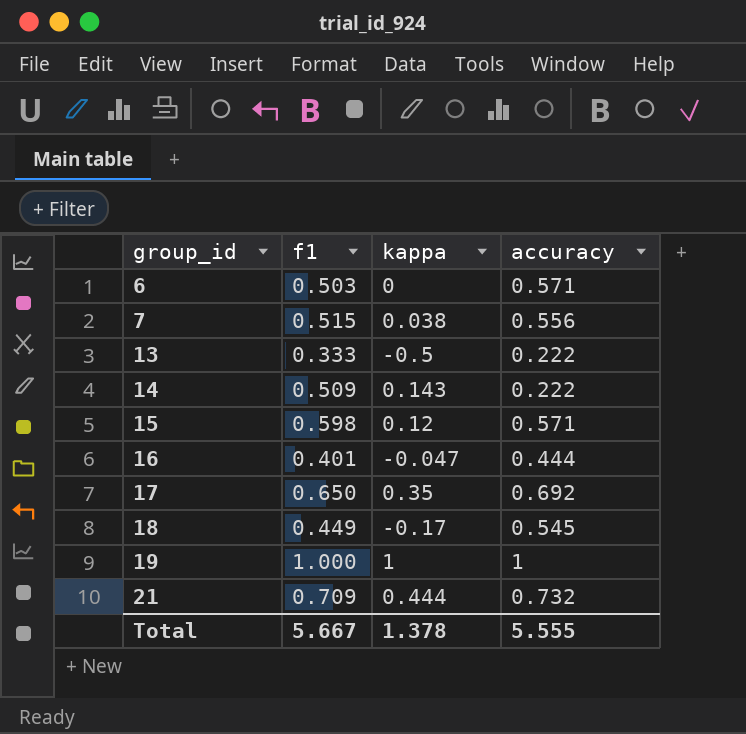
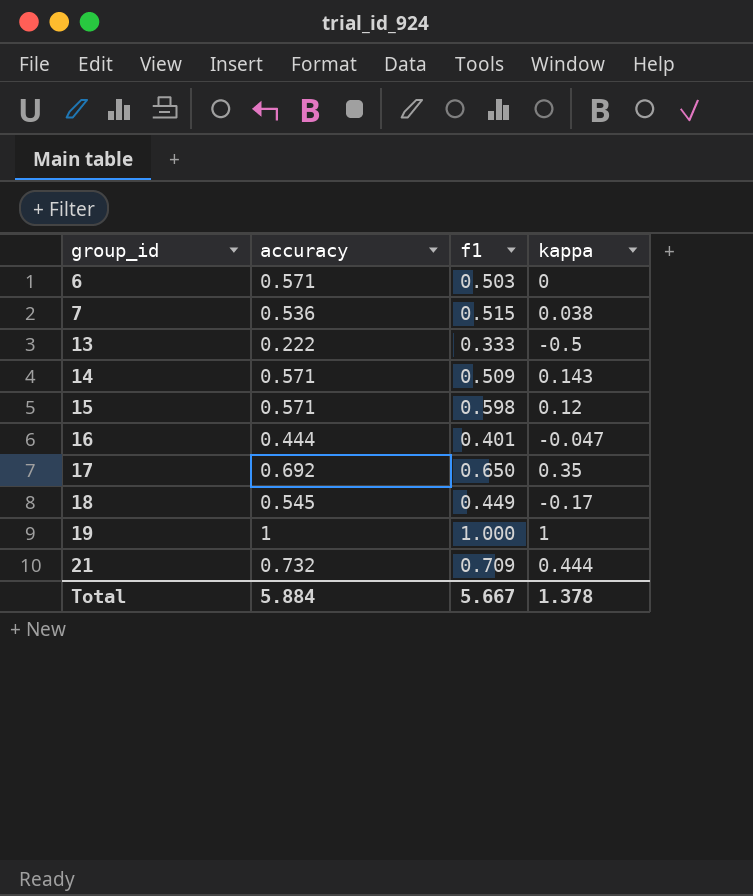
column accuracy | position: 4 -> 2
7 | accuracy: 0.556 -> 0.536
14 | accuracy: 0.222 -> 0.571
Total | accuracy: 5.555 -> 5.884

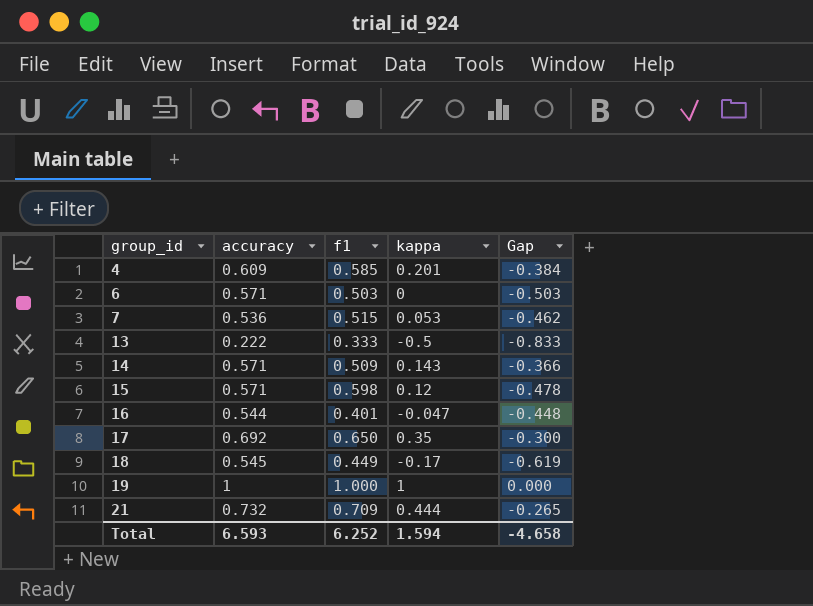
column Gap | formula: none -> [kappa] - [f1]
row 4: none -> 0.609 | 0.585 | 0.201 | -0.384
7 | kappa: 0.038 -> 0.053
16 | accuracy: 0.444 -> 0.544
Total | accuracy: 5.884 -> 6.593
Total | f1: 5.667 -> 6.252
Total | kappa: 1.378 -> 1.594

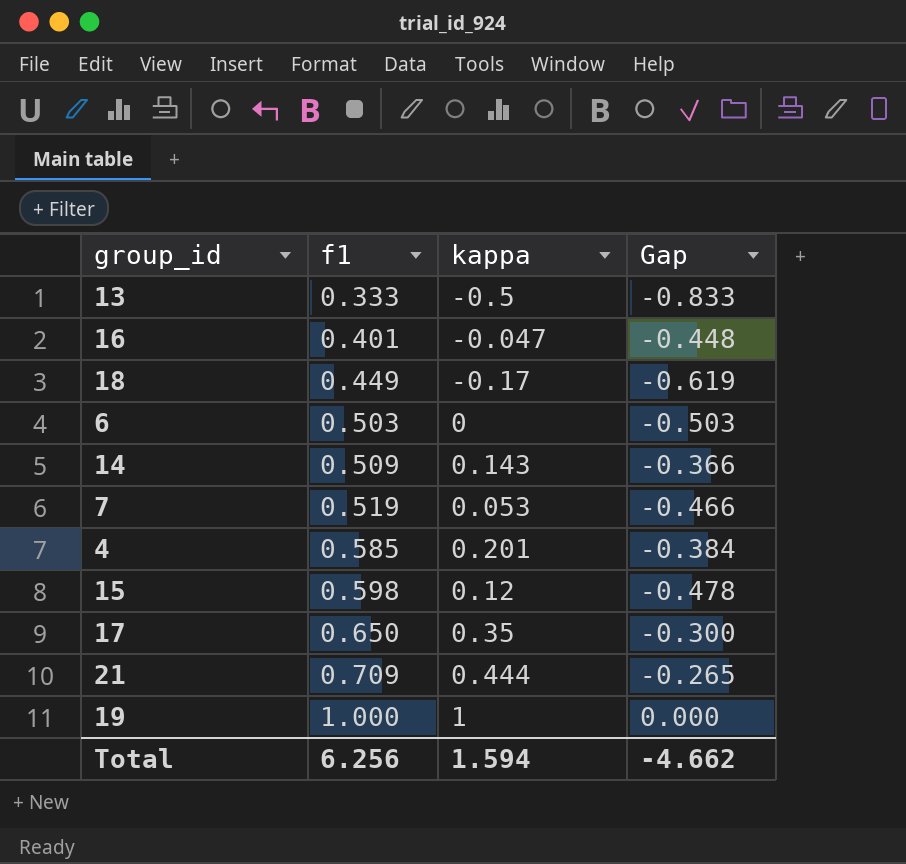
row order: group_id ascending -> f1 ascending
column accuracy | position: 2 -> none
7 | f1: 0.515 -> 0.519
7 | Gap: -0.462 -> -0.466
Total | f1: 6.252 -> 6.256
Total | Gap: -4.658 -> -4.662

